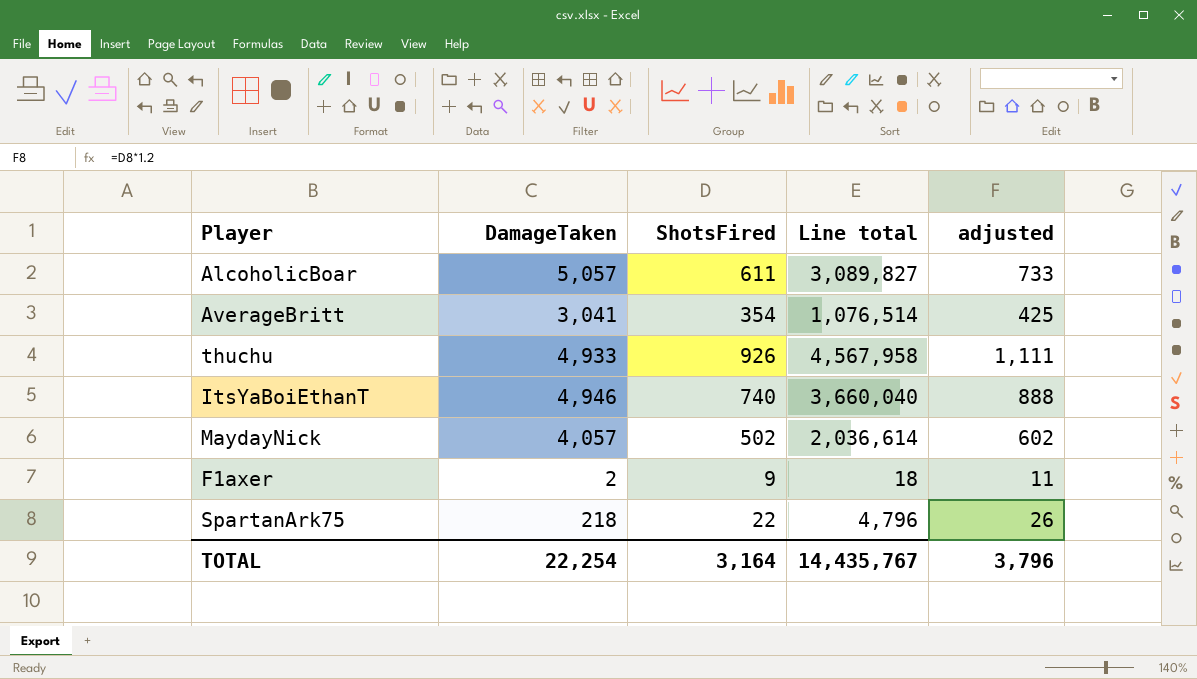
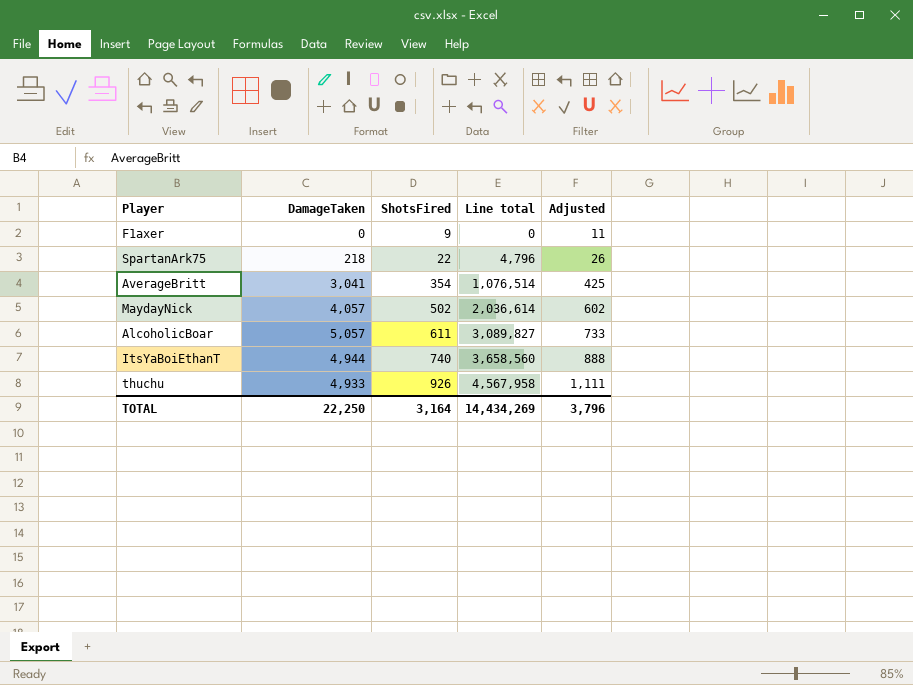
row order: none -> ShotsFired ascending
column name: adjusted -> Adjusted
F1axer | DamageTaken: 2 -> 0
F1axer | Line total: 18 -> 0
ItsYaBoiEthanT | DamageTaken: 4,946 -> 4,944
ItsYaBoiEthanT | Line total: 3,660,040 -> 3,658,560
TOTAL | DamageTaken: 22,254 -> 22,250
TOTAL | Line total: 14,435,767 -> 14,434,269

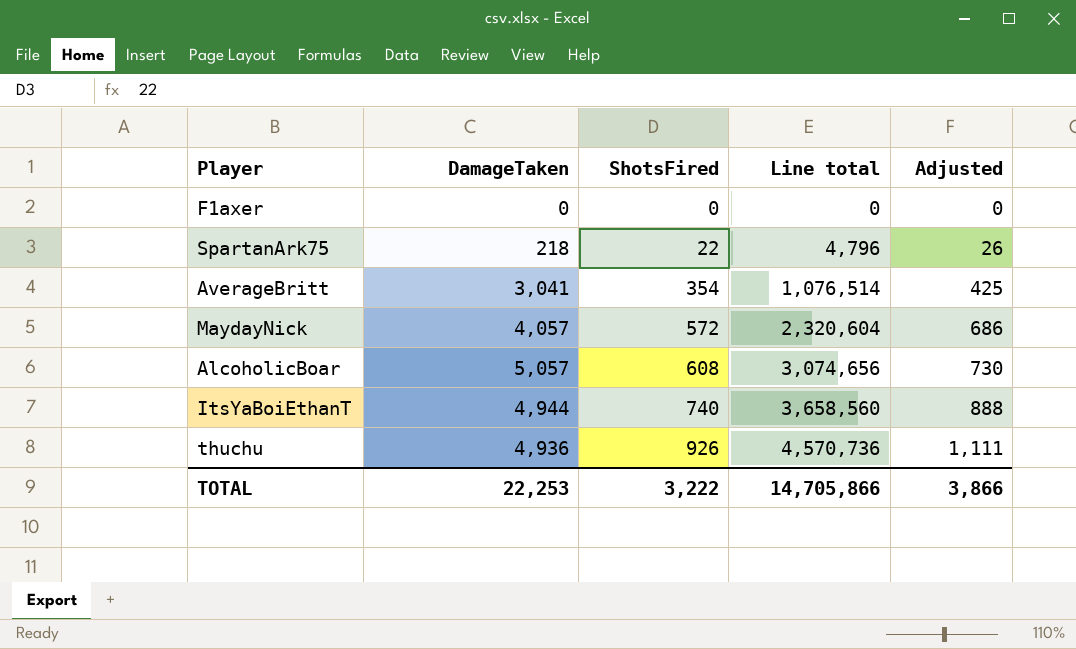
F1axer | ShotsFired: 9 -> 0
F1axer | Adjusted: 11 -> 0
MaydayNick | ShotsFired: 502 -> 572
MaydayNick | Line total: 2,036,614 -> 2,320,604
MaydayNick | Adjusted: 602 -> 686
AlcoholicBoar | ShotsFired: 611 -> 608
AlcoholicBoar | Line total: 3,089,827 -> 3,074,656
AlcoholicBoar | Adjusted: 733 -> 730
thuchu | DamageTaken: 4,933 -> 4,936
thuchu | Line total: 4,567,958 -> 4,570,736
TOTAL | DamageTaken: 22,250 -> 22,253
TOTAL | ShotsFired: 3,164 -> 3,222
TOTAL | Line total: 14,434,269 -> 14,705,866
TOTAL | Adjusted: 3,796 -> 3,866

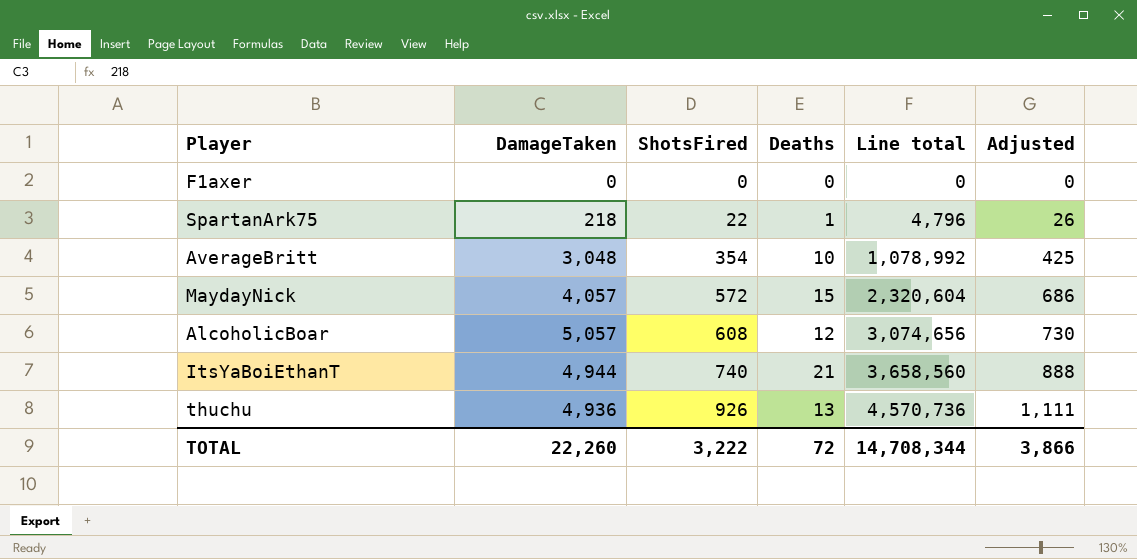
column Deaths | position: none -> 4
AverageBritt | DamageTaken: 3,041 -> 3,048
AverageBritt | Line total: 1,076,514 -> 1,078,992
TOTAL | DamageTaken: 22,253 -> 22,260
TOTAL | Line total: 14,705,866 -> 14,708,344

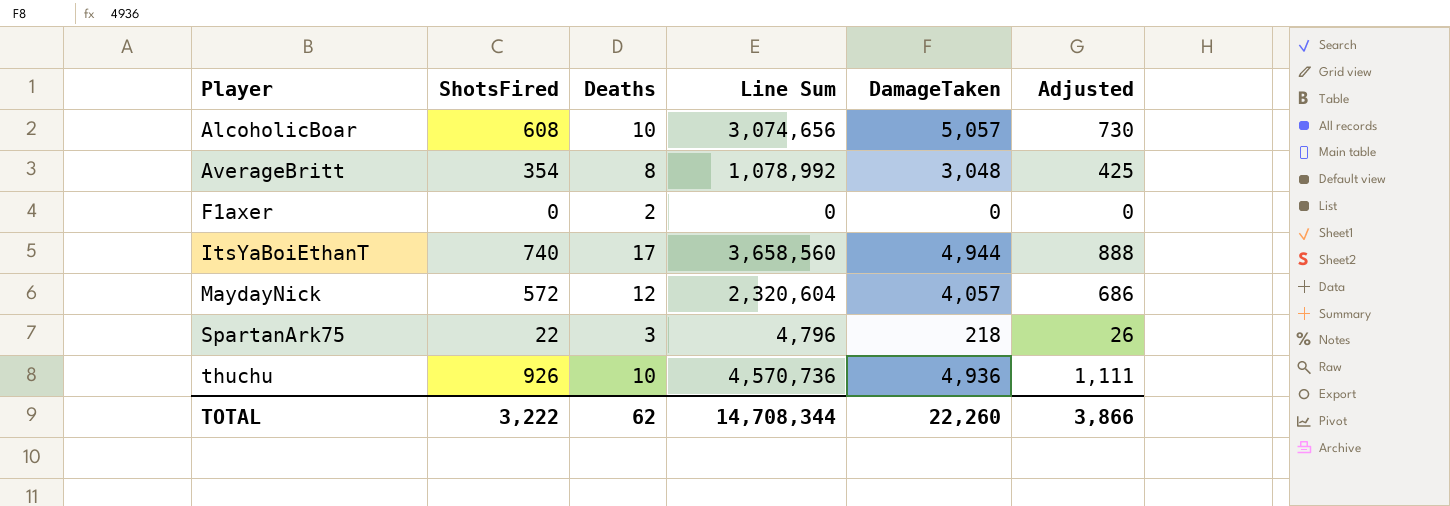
row order: ShotsFired ascending -> Player ascending
column name: Line total -> Line Sum
column DamageTaken | position: 2 -> 5
AlcoholicBoar | Deaths: 12 -> 10
AverageBritt | Deaths: 10 -> 8
F1axer | Deaths: 0 -> 2
ItsYaBoiEthanT | Deaths: 21 -> 17
MaydayNick | Deaths: 15 -> 12
SpartanArk75 | Deaths: 1 -> 3
thuchu | Deaths: 13 -> 10
TOTAL | Deaths: 72 -> 62

